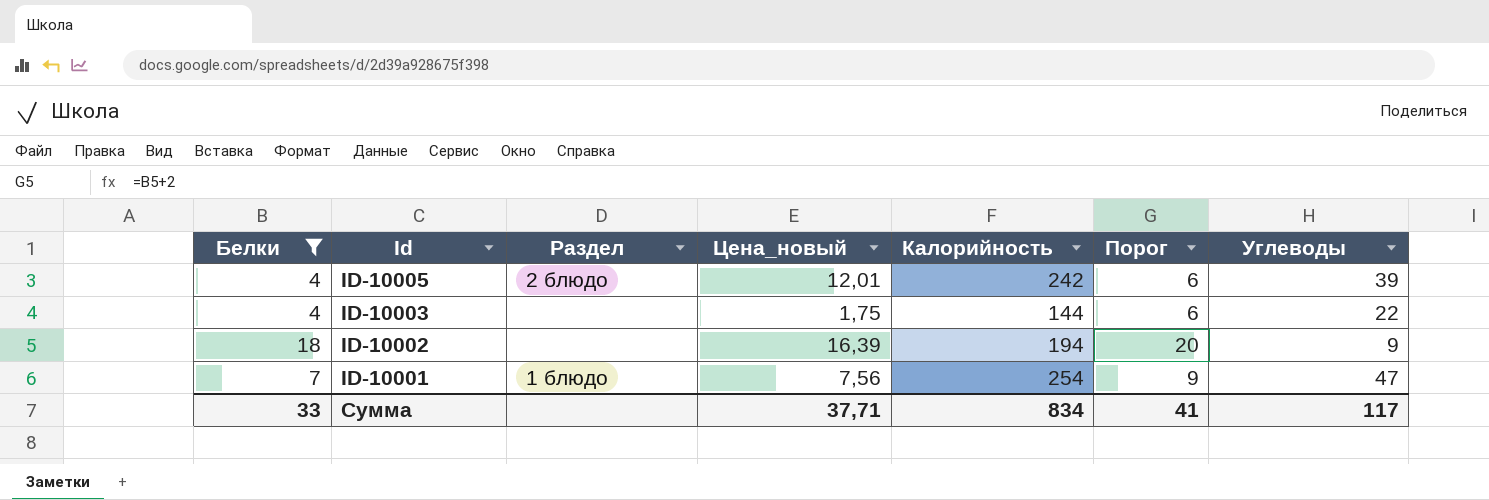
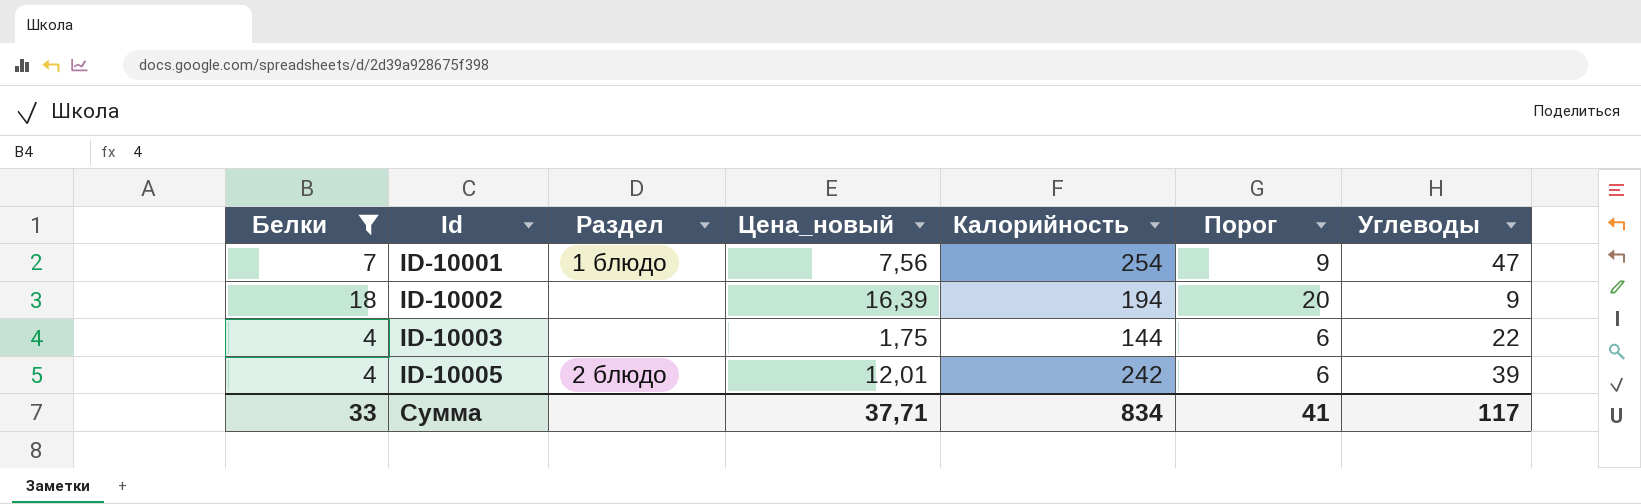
row order: Id descending -> Id ascending

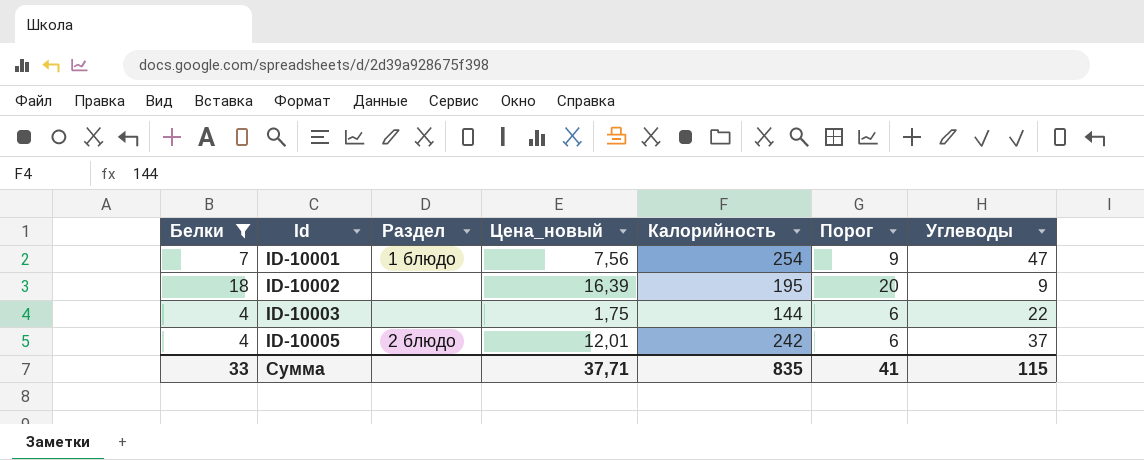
ID-10002 | Калорийность: 194 -> 195
ID-10005 | Углеводы: 39 -> 37
Сумма | Калорийность: 834 -> 835
Сумма | Углеводы: 117 -> 115

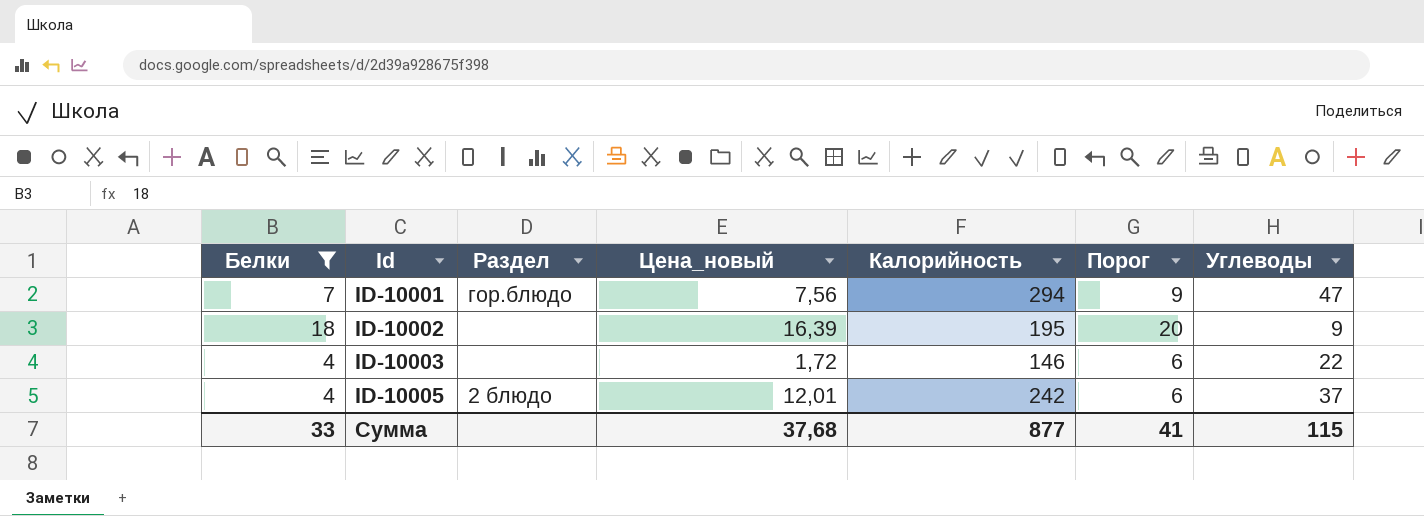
ID-10001 | Раздел: 1 блюдо -> гор.блюдо
ID-10001 | Калорийность: 254 -> 294
ID-10003 | Цена_новый: 1,75 -> 1,72
ID-10003 | Калорийность: 144 -> 146
Сумма | Цена_новый: 37,71 -> 37,68
Сумма | Калорийность: 835 -> 877

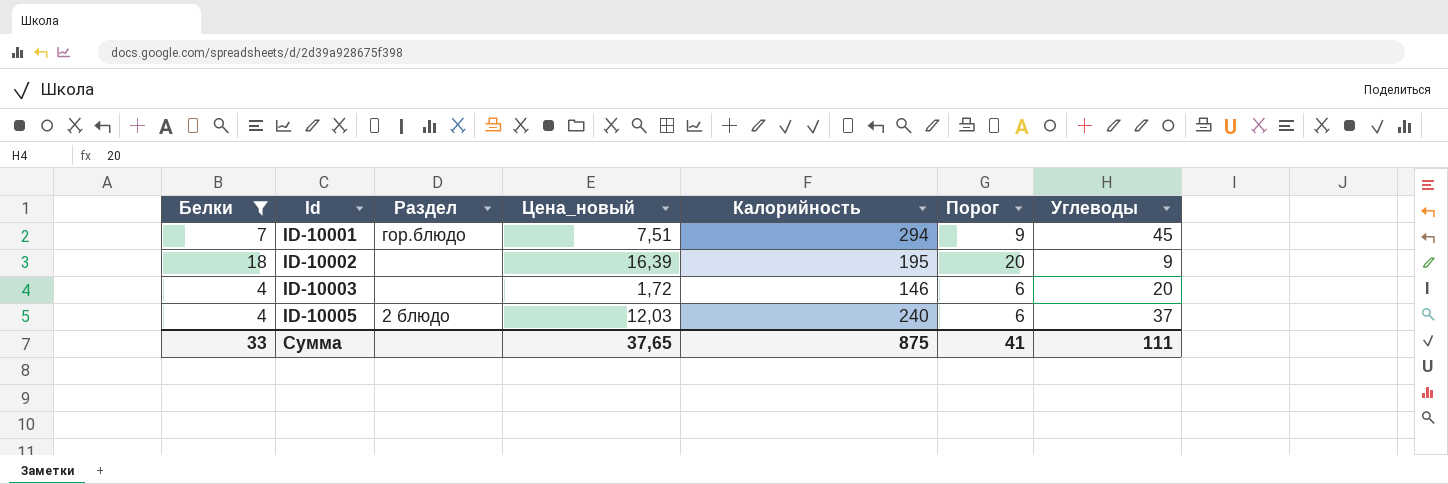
ID-10001 | Цена_новый: 7,56 -> 7,51
ID-10001 | Углеводы: 47 -> 45
ID-10003 | Углеводы: 22 -> 20
ID-10005 | Цена_новый: 12,01 -> 12,03
ID-10005 | Калорийность: 242 -> 240
Сумма | Цена_новый: 37,68 -> 37,65
Сумма | Калорийность: 877 -> 875
Сумма | Углеводы: 115 -> 111

